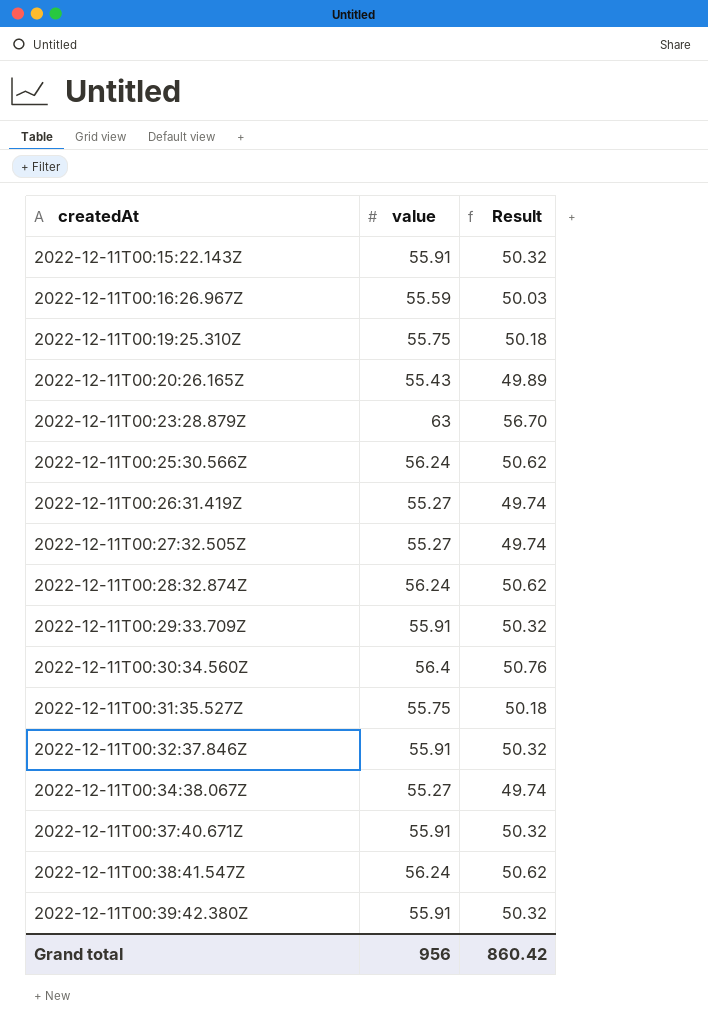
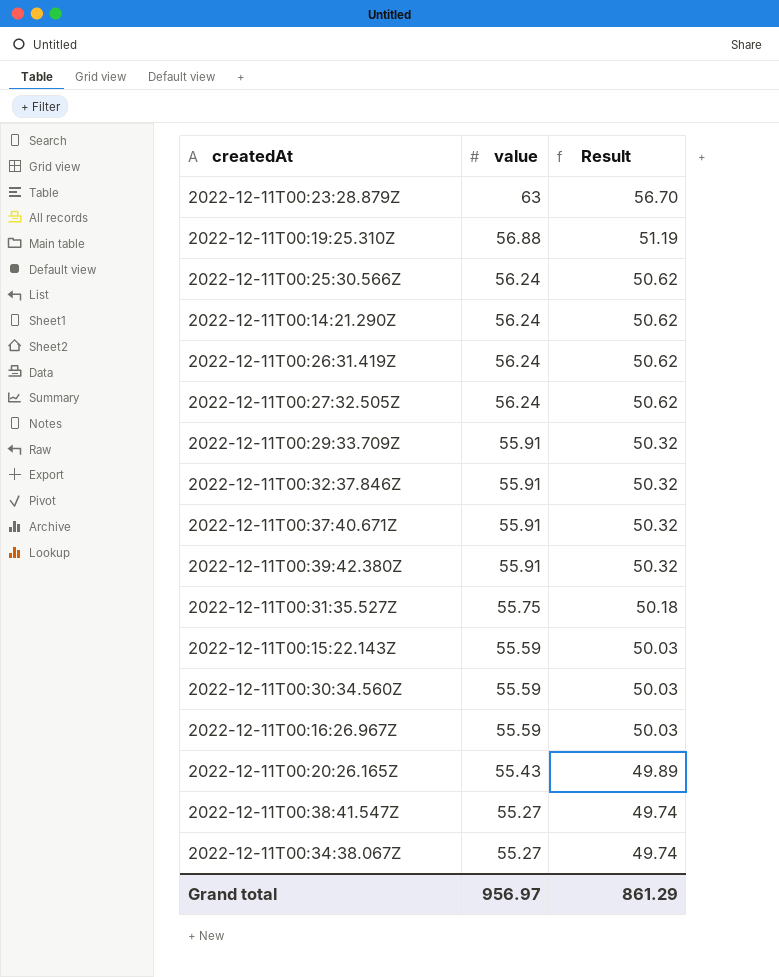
row order: createdAt ascending -> value descending
row 2022-12-11T00:28:32.874Z: 56.24 | 50.62 -> none
2022-12-11T00:19:25.310Z | value: 55.75 -> 56.88
2022-12-11T00:19:25.310Z | Result: 50.18 -> 51.19
row 2022-12-11T00:14:21.290Z: none -> 56.24 | 50.62
2022-12-11T00:26:31.419Z | value: 55.27 -> 56.24
2022-12-11T00:26:31.419Z | Result: 49.74 -> 50.62
2022-12-11T00:27:32.505Z | value: 55.27 -> 56.24
2022-12-11T00:27:32.505Z | Result: 49.74 -> 50.62
2022-12-11T00:15:22.143Z | value: 55.91 -> 55.59
2022-12-11T00:15:22.143Z | Result: 50.32 -> 50.03
2022-12-11T00:30:34.560Z | value: 56.4 -> 55.59
2022-12-11T00:30:34.560Z | Result: 50.76 -> 50.03
2022-12-11T00:38:41.547Z | value: 56.24 -> 55.27
2022-12-11T00:38:41.547Z | Result: 50.62 -> 49.74
Grand total | value: 956 -> 956.97
Grand total | Result: 860.42 -> 861.29

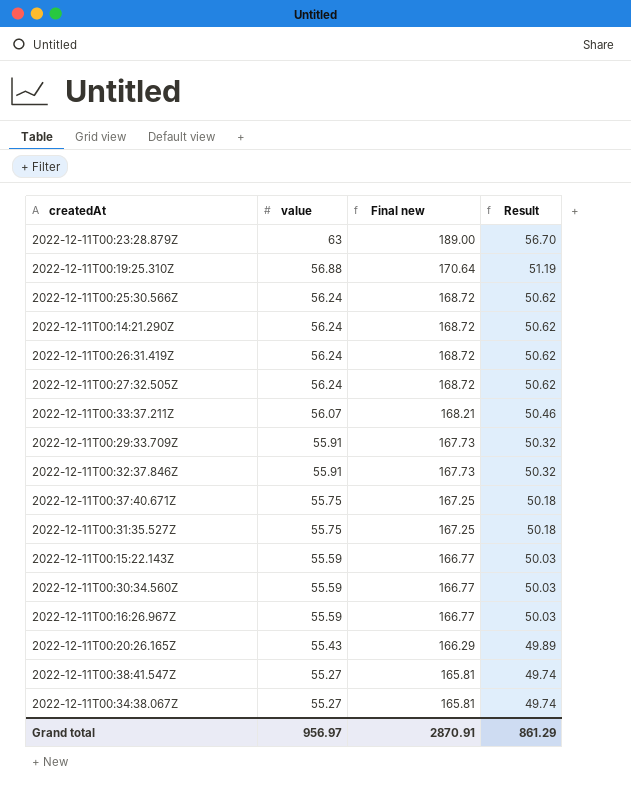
column Final new | formula: none -> [value] * 3
row 2022-12-11T00:39:42.380Z: 55.91 | 50.32 -> none
row 2022-12-11T00:33:37.211Z: none -> 56.07 | 168.21 | 50.46
2022-12-11T00:37:40.671Z | value: 55.91 -> 55.75
2022-12-11T00:37:40.671Z | Result: 50.32 -> 50.18

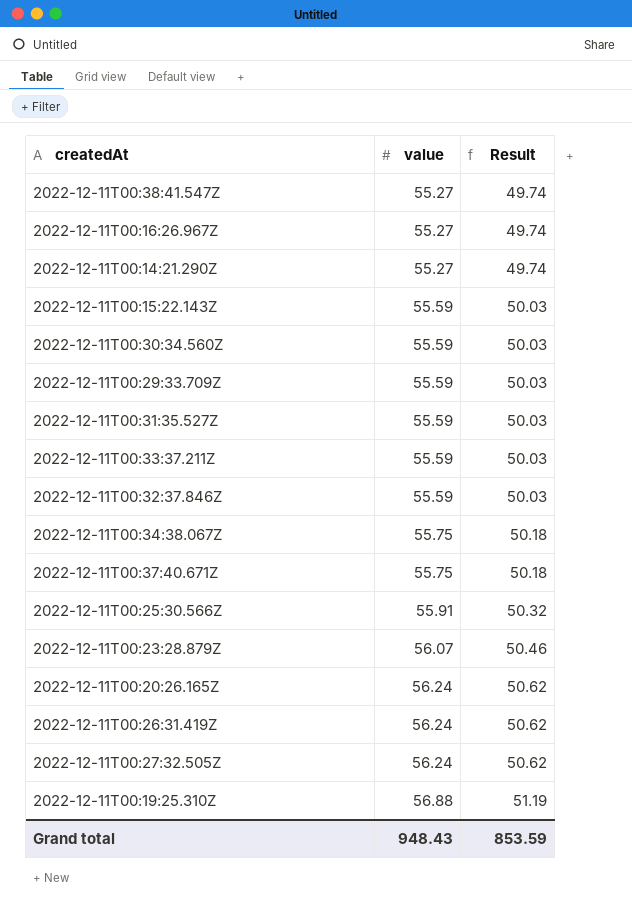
row order: value descending -> value ascending
column Final new | formula: [value] * 3 -> none
2022-12-11T00:16:26.967Z | value: 55.59 -> 55.27
2022-12-11T00:16:26.967Z | Result: 50.03 -> 49.74
2022-12-11T00:14:21.290Z | value: 56.24 -> 55.27
2022-12-11T00:14:21.290Z | Result: 50.62 -> 49.74
2022-12-11T00:29:33.709Z | value: 55.91 -> 55.59
2022-12-11T00:29:33.709Z | Result: 50.32 -> 50.03
2022-12-11T00:31:35.527Z | value: 55.75 -> 55.59
2022-12-11T00:31:35.527Z | Result: 50.18 -> 50.03
2022-12-11T00:33:37.211Z | value: 56.07 -> 55.59
2022-12-11T00:33:37.211Z | Result: 50.46 -> 50.03
2022-12-11T00:32:37.846Z | value: 55.91 -> 55.59
2022-12-11T00:32:37.846Z | Result: 50.32 -> 50.03
2022-12-11T00:34:38.067Z | value: 55.27 -> 55.75
2022-12-11T00:34:38.067Z | Result: 49.74 -> 50.18
2022-12-11T00:25:30.566Z | value: 56.24 -> 55.91
2022-12-11T00:25:30.566Z | Result: 50.62 -> 50.32
2022-12-11T00:23:28.879Z | value: 63 -> 56.07
2022-12-11T00:23:28.879Z | Result: 56.70 -> 50.46
2022-12-11T00:20:26.165Z | value: 55.43 -> 56.24
2022-12-11T00:20:26.165Z | Result: 49.89 -> 50.62
Grand total | value: 956.97 -> 948.43
Grand total | Result: 861.29 -> 853.59

